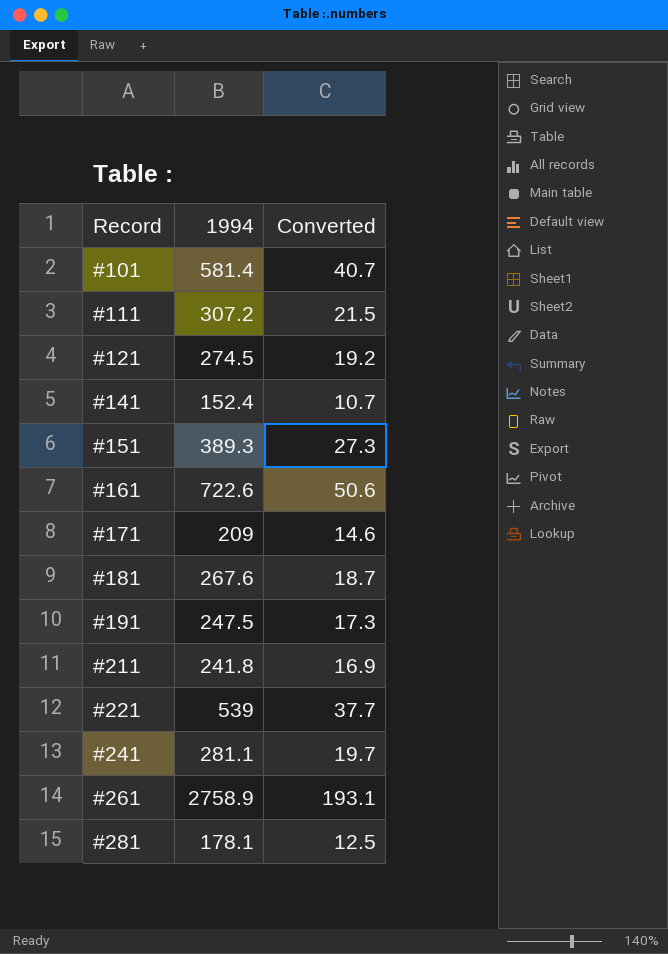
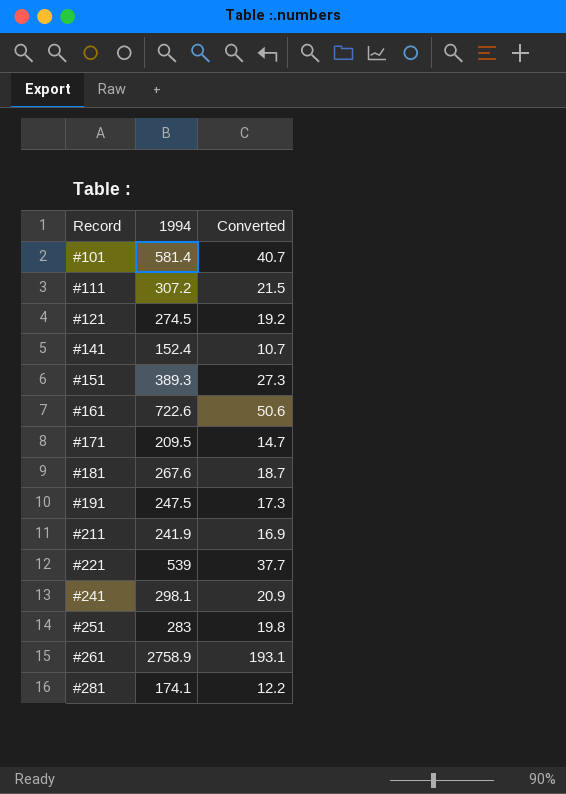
#171 | 1994: 209 -> 209.5
#171 | Converted: 14.6 -> 14.7
#211 | 1994: 241.8 -> 241.9
#241 | 1994: 281.1 -> 298.1
#241 | Converted: 19.7 -> 20.9
row #251: none -> 283 | 19.8
#281 | 1994: 178.1 -> 174.1
#281 | Converted: 12.5 -> 12.2

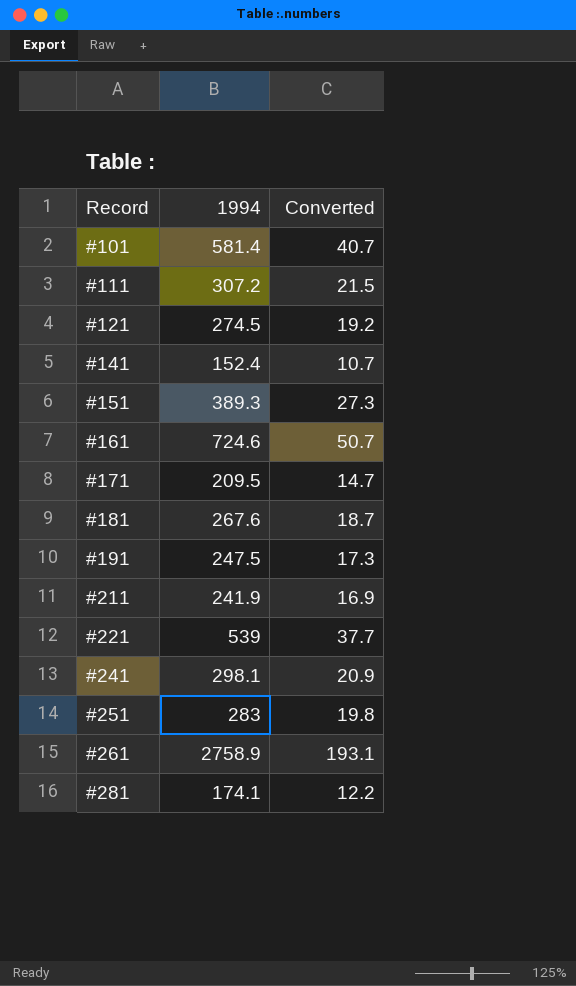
#161 | 1994: 722.6 -> 724.6
#161 | Converted: 50.6 -> 50.7

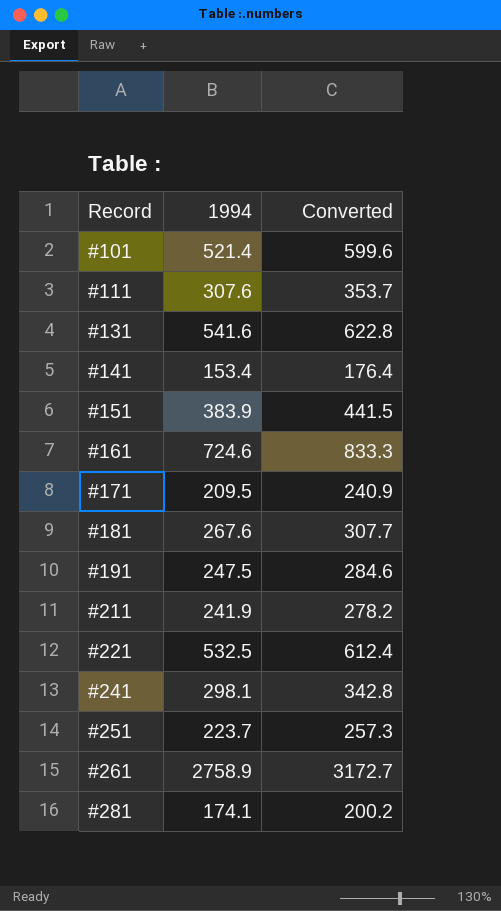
column Converted | formula: [1994] * 0.07 -> [1994] * 1.15
row #121: 274.5 | 19.2 -> none
#101 | 1994: 581.4 -> 521.4
#111 | 1994: 307.2 -> 307.6
row #131: none -> 541.6 | 622.8
#141 | 1994: 152.4 -> 153.4
#151 | 1994: 389.3 -> 383.9
#221 | 1994: 539 -> 532.5
#251 | 1994: 283 -> 223.7

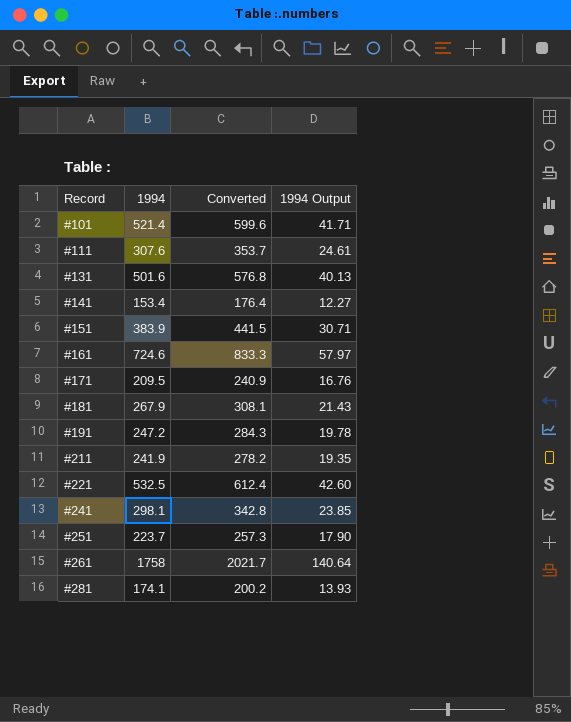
column 1994 Output | formula: none -> [1994] * 0.08
#131 | 1994: 541.6 -> 501.6
#131 | Converted: 622.8 -> 576.8
#181 | 1994: 267.6 -> 267.9
#181 | Converted: 307.7 -> 308.1
#191 | 1994: 247.5 -> 247.2
#191 | Converted: 284.6 -> 284.3
#261 | 1994: 2758.9 -> 1758
#261 | Converted: 3172.7 -> 2021.7

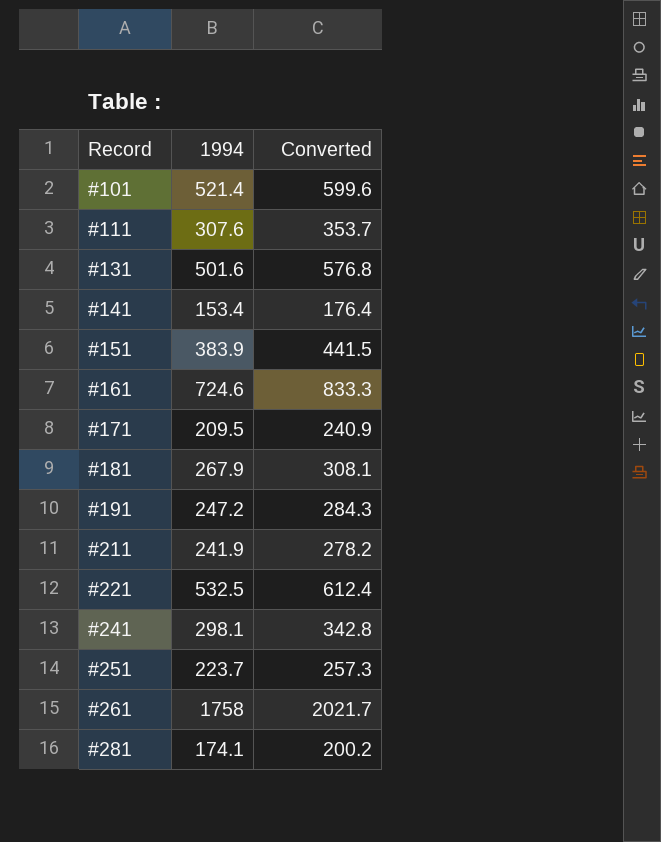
column 1994 Output | formula: [1994] * 0.08 -> none

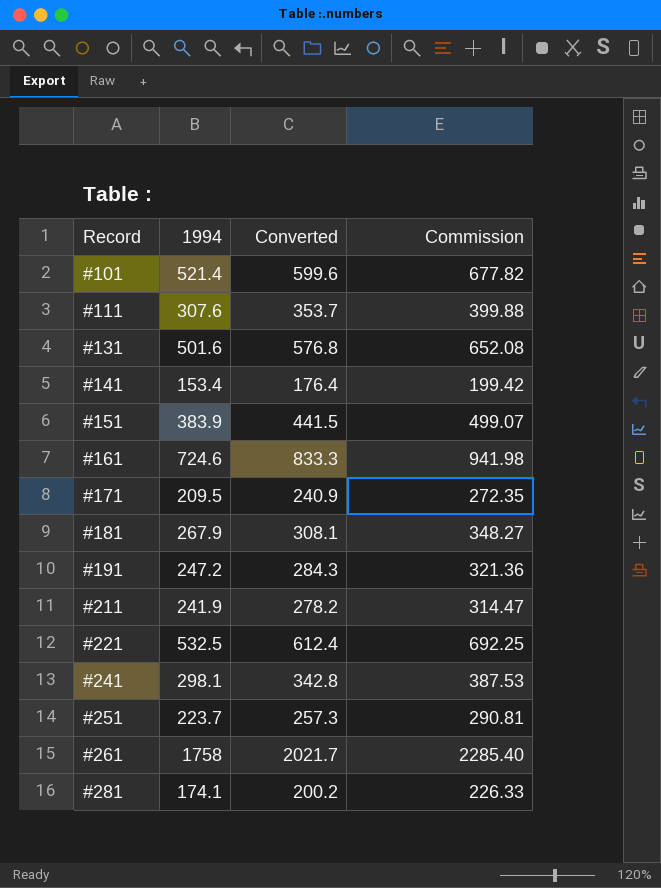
column Commission | formula: none -> [1994] * 1.3

